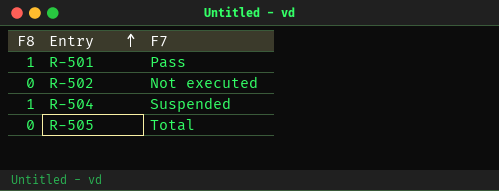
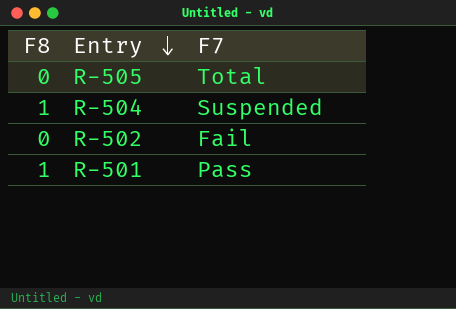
row order: Entry ascending -> Entry descending
R-502 | F7: Not executed -> Fail

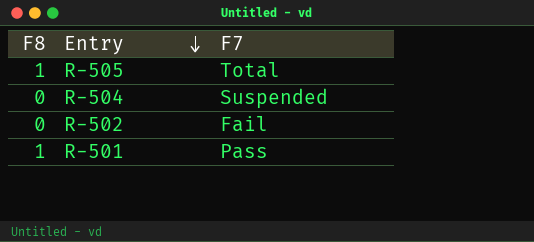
R-505 | F8: 0 -> 1
R-504 | F8: 1 -> 0

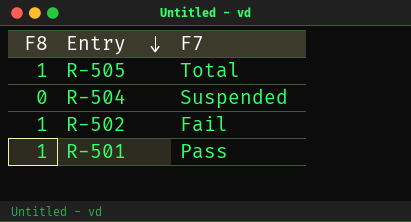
R-502 | F8: 0 -> 1

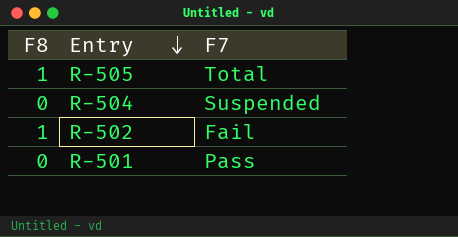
R-501 | F8: 1 -> 0

